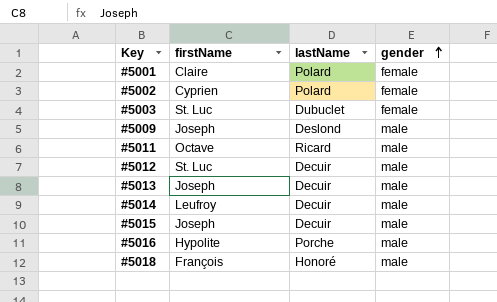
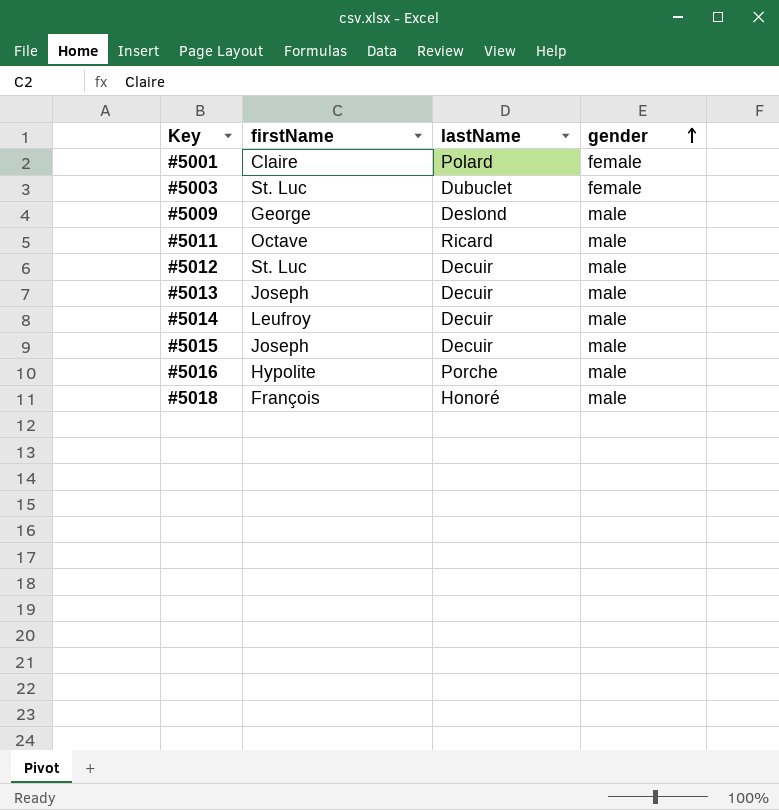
row #5002: Cyprien | Polard | female -> none
#5009 | firstName: Joseph -> George

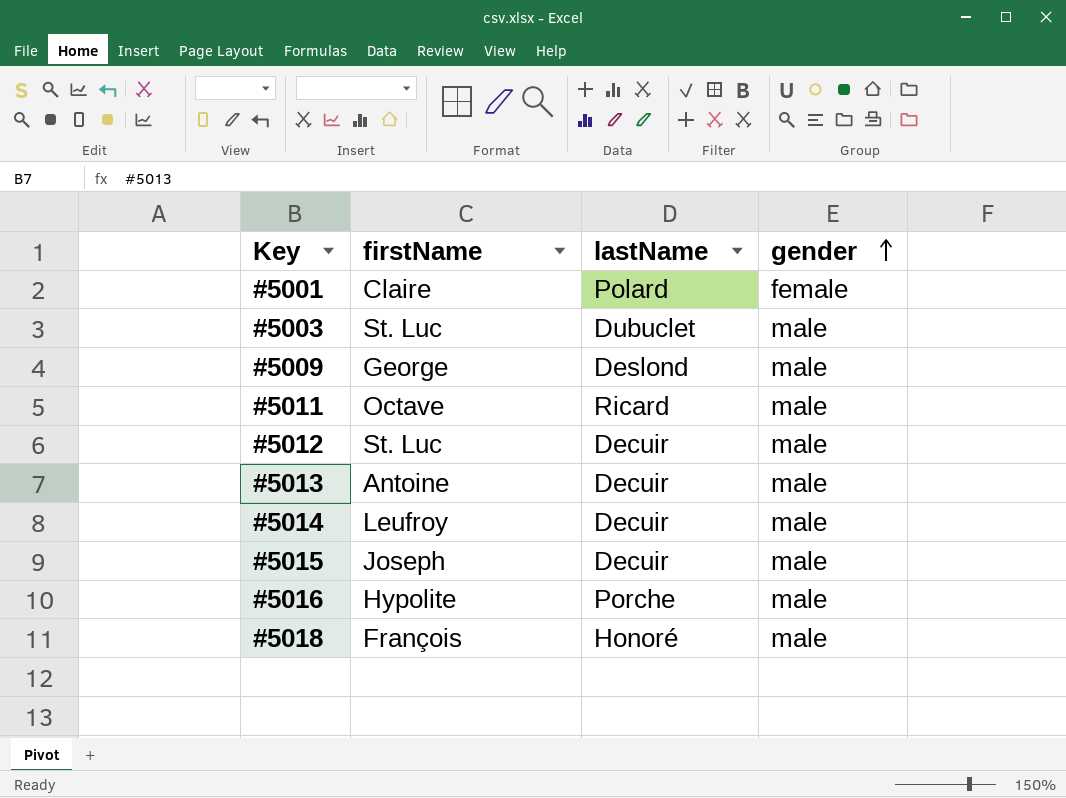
#5003 | gender: female -> male
#5013 | firstName: Joseph -> Antoine

